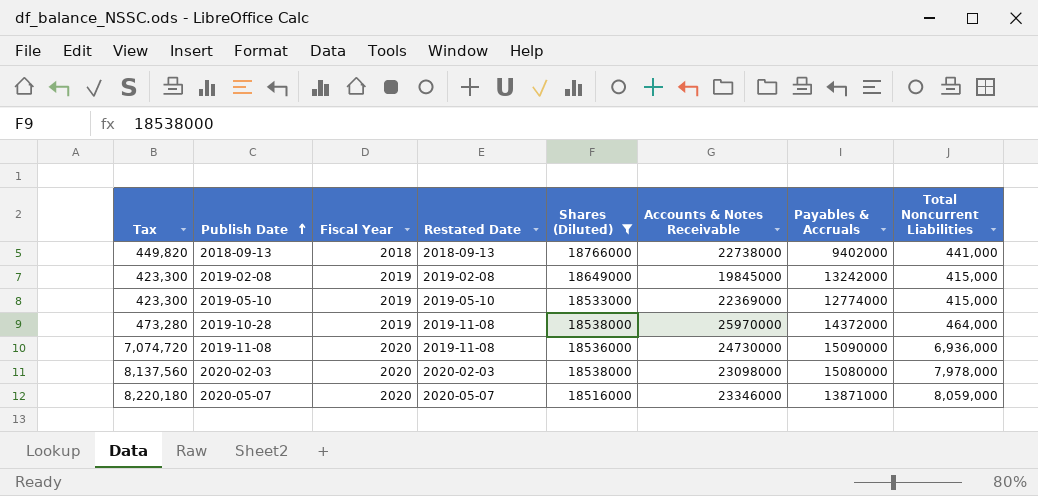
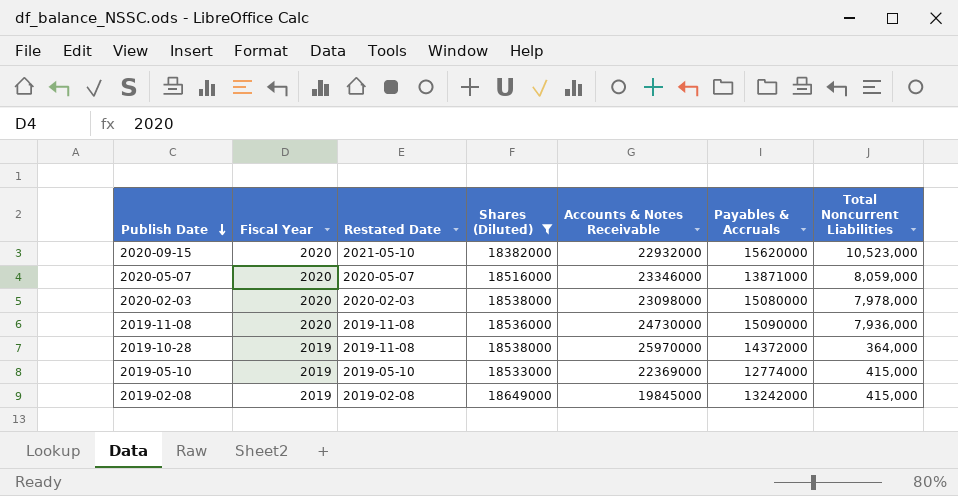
row order: Publish Date ascending -> Publish Date descending
column Tax | formula: [Total Noncurrent Liabilities] * 1.02 -> none
row 2018-09-13: 449,820 | 2018 | 2018-09-13 | 18766000 | 22738000 | 9402000 | 441,000 -> none
row 2020-09-15: none -> 2020 | 2021-05-10 | 18382000 | 22932000 | 15620000 | 10,523,000
2019-11-08 | Total Noncurrent Liabilities: 6,936,000 -> 7,936,000
2019-10-28 | Total Noncurrent Liabilities: 464,000 -> 364,000

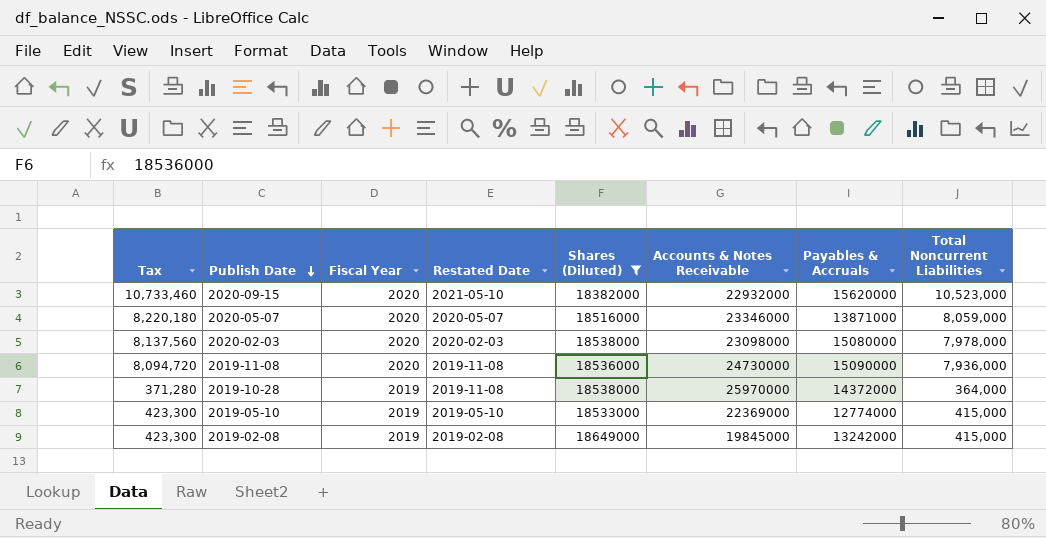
column Tax | formula: none -> [Total Noncurrent Liabilities] * 1.02

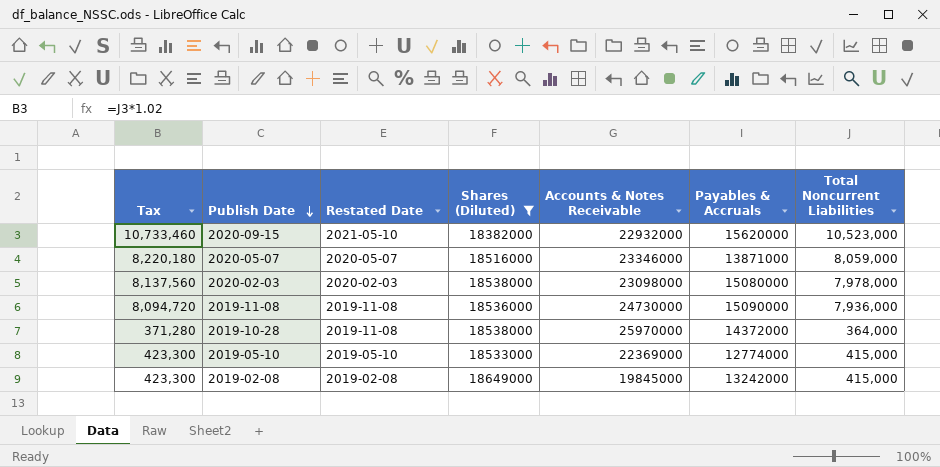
column Fiscal Year | position: 3 -> none

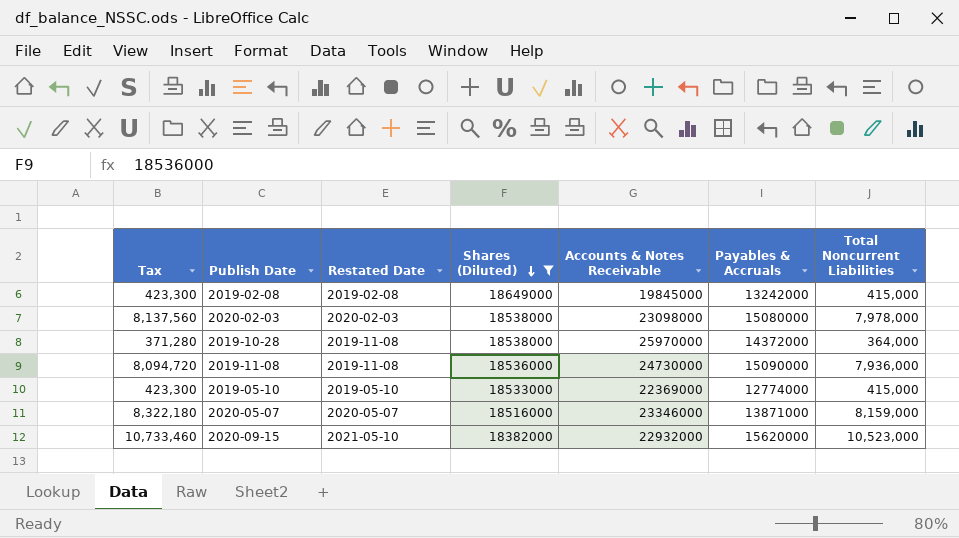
row order: Publish Date descending -> Shares (Diluted) descending
2020-05-07 | Tax: 8,220,180 -> 8,322,180
2020-05-07 | Total Noncurrent Liabilities: 8,059,000 -> 8,159,000

